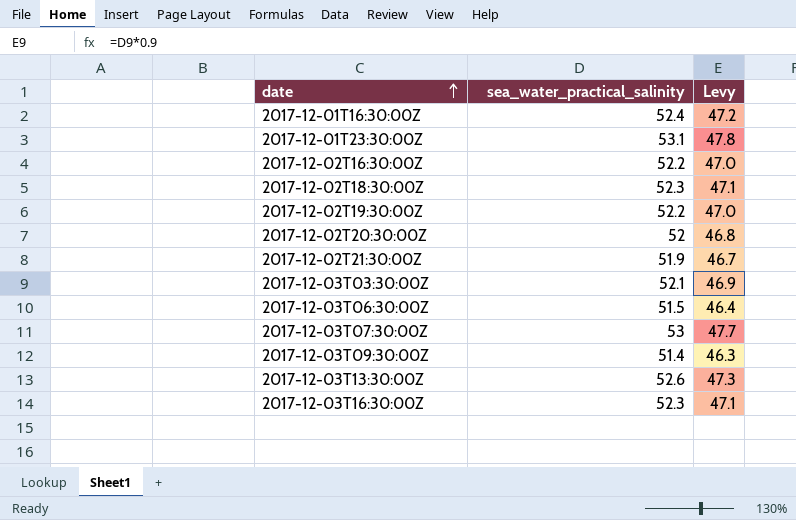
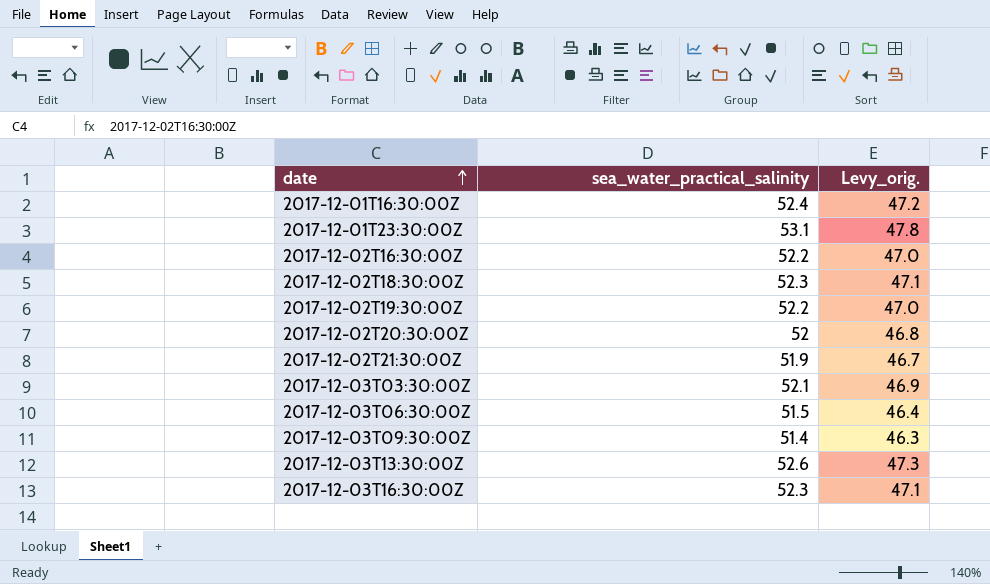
column name: Levy -> Levy_orig.
row 2017-12-03T07:30:00Z: 53 | 47.7 -> none

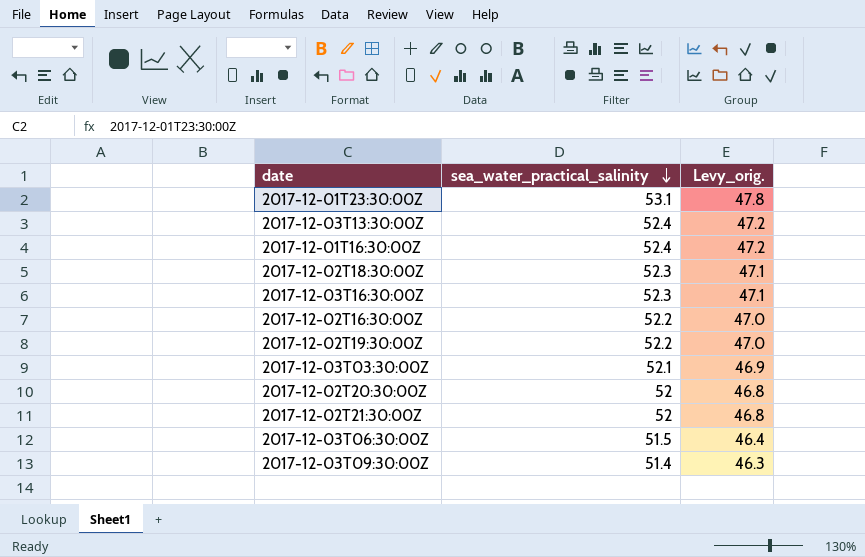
row order: date ascending -> sea_water_practical_salinity descending
2017-12-03T13:30:00Z | sea_water_practical_salinity: 52.6 -> 52.4
2017-12-03T13:30:00Z | Levy_orig.: 47.3 -> 47.2
2017-12-02T21:30:00Z | sea_water_practical_salinity: 51.9 -> 52
2017-12-02T21:30:00Z | Levy_orig.: 46.7 -> 46.8

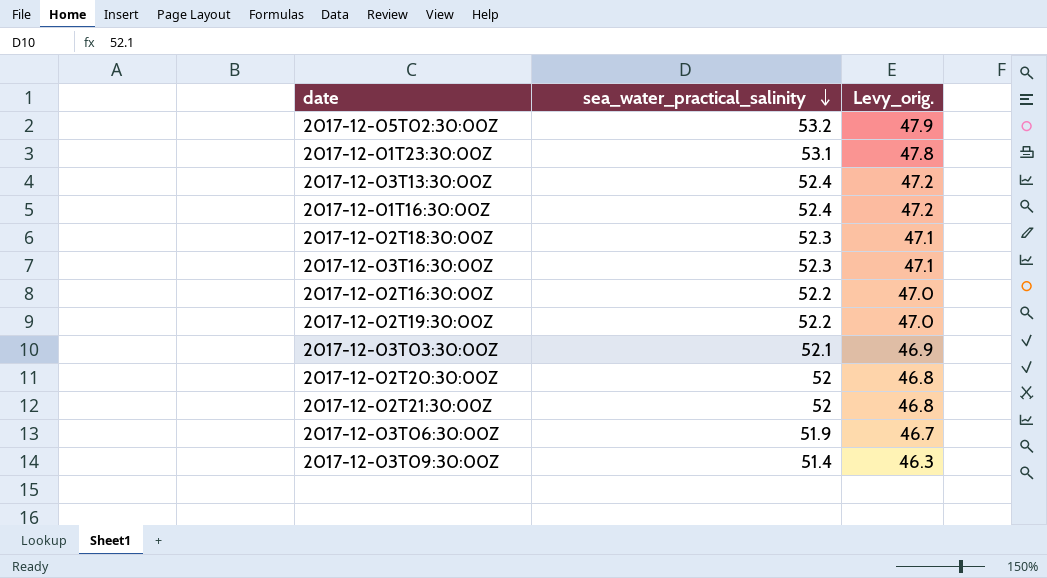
row 2017-12-05T02:30:00Z: none -> 53.2 | 47.9
2017-12-03T06:30:00Z | sea_water_practical_salinity: 51.5 -> 51.9
2017-12-03T06:30:00Z | Levy_orig.: 46.4 -> 46.7

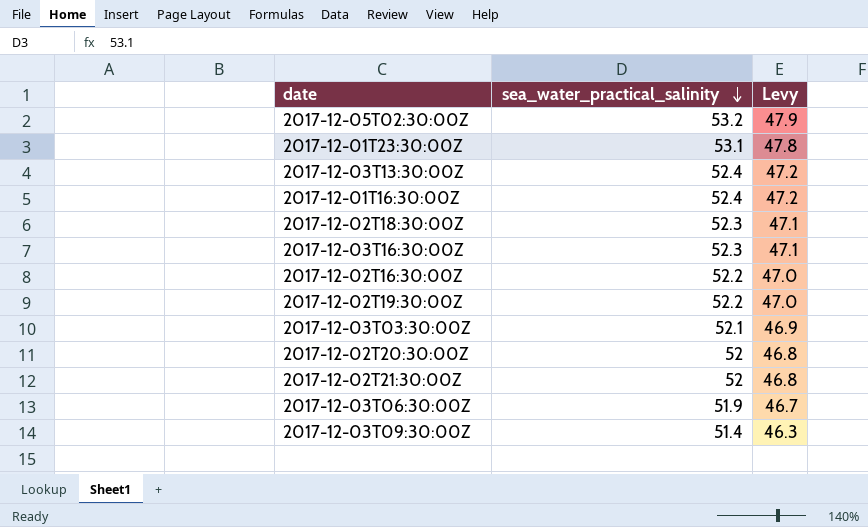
column name: Levy_orig. -> Levy

